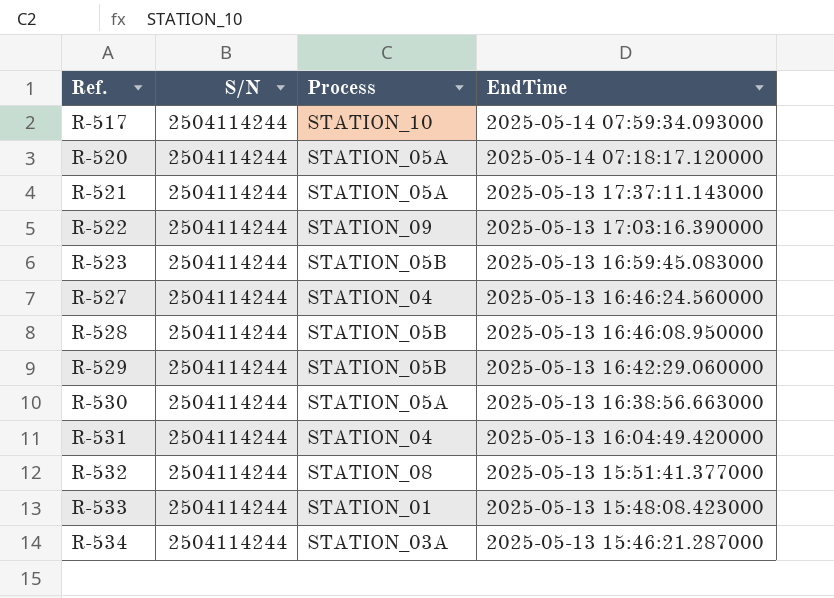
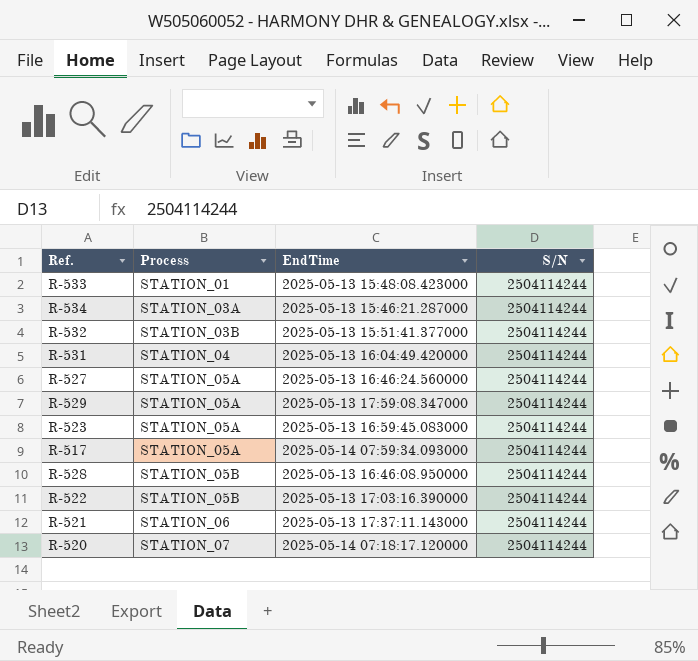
row order: Ref. ascending -> Process ascending
column S/N | position: 2 -> 4
row R-530: 2504114244 | STATION_05A | 2025-05-13 16:38:56.663000 -> none
R-532 | Process: STATION_08 -> STATION_03B
R-527 | Process: STATION_04 -> STATION_05A
R-529 | Process: STATION_05B -> STATION_05A
R-529 | EndTime: 2025-05-13 16:42:29.060000 -> 2025-05-13 17:59:08.347000
R-523 | Process: STATION_05B -> STATION_05A
R-517 | Process: STATION_10 -> STATION_05A
R-522 | Process: STATION_09 -> STATION_05B
R-521 | Process: STATION_05A -> STATION_06
R-520 | Process: STATION_05A -> STATION_07

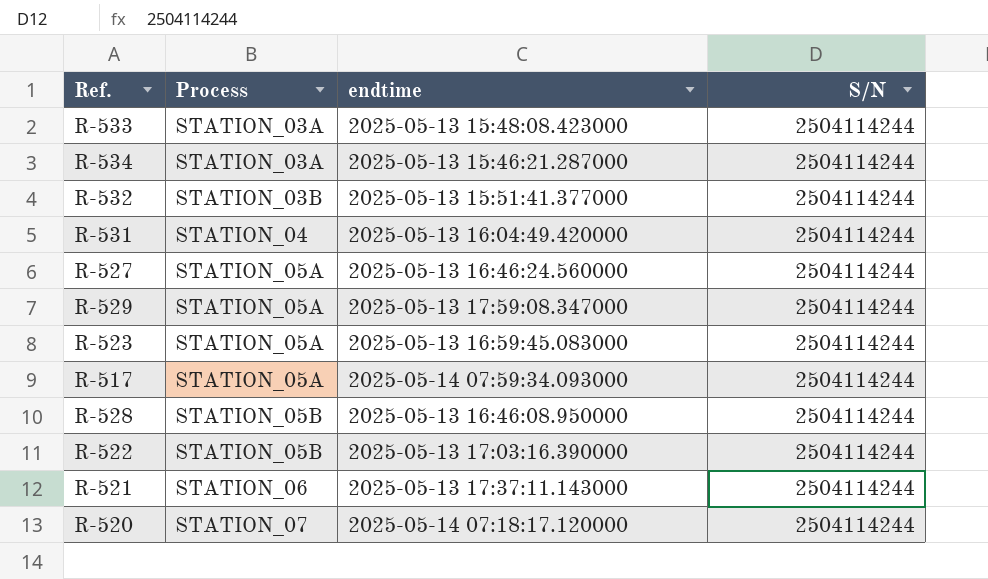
column name: EndTime -> endtime
R-533 | Process: STATION_01 -> STATION_03A

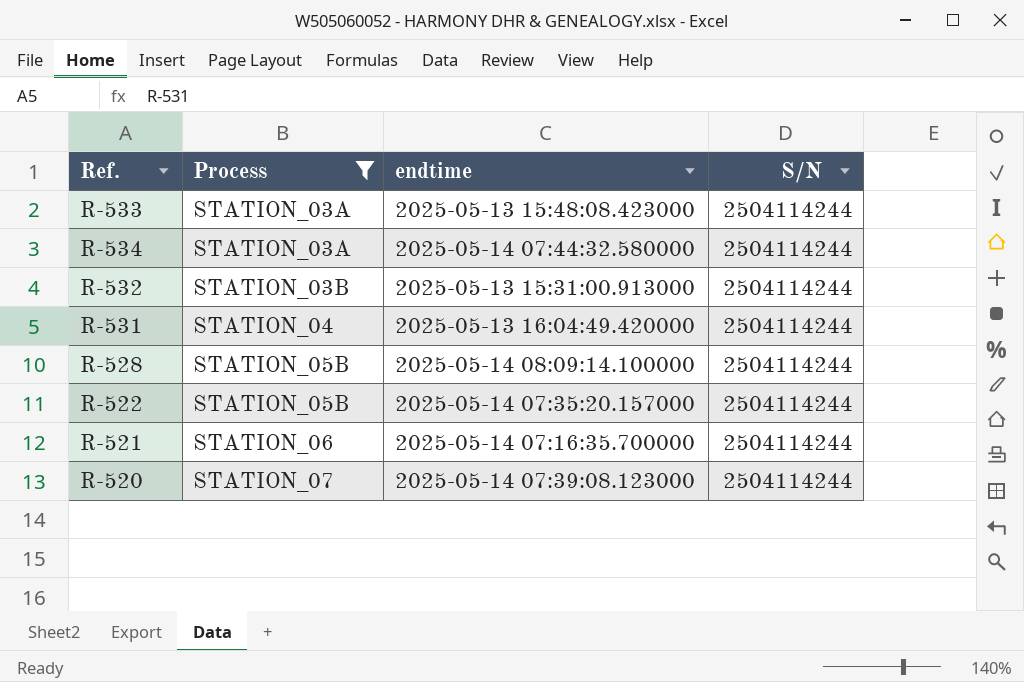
filter: none -> Process != STATION_05A
R-534 | endtime: 2025-05-13 15:46:21.287000 -> 2025-05-14 07:44:32.580000
R-532 | endtime: 2025-05-13 15:51:41.377000 -> 2025-05-13 15:31:00.913000
R-528 | endtime: 2025-05-13 16:46:08.950000 -> 2025-05-14 08:09:14.100000
R-522 | endtime: 2025-05-13 17:03:16.390000 -> 2025-05-14 07:35:20.157000
R-521 | endtime: 2025-05-13 17:37:11.143000 -> 2025-05-14 07:16:35.700000
R-520 | endtime: 2025-05-14 07:18:17.120000 -> 2025-05-14 07:39:08.123000

